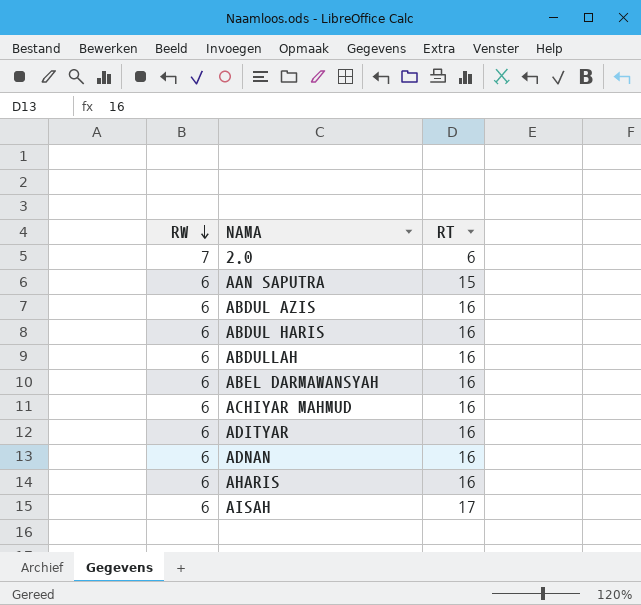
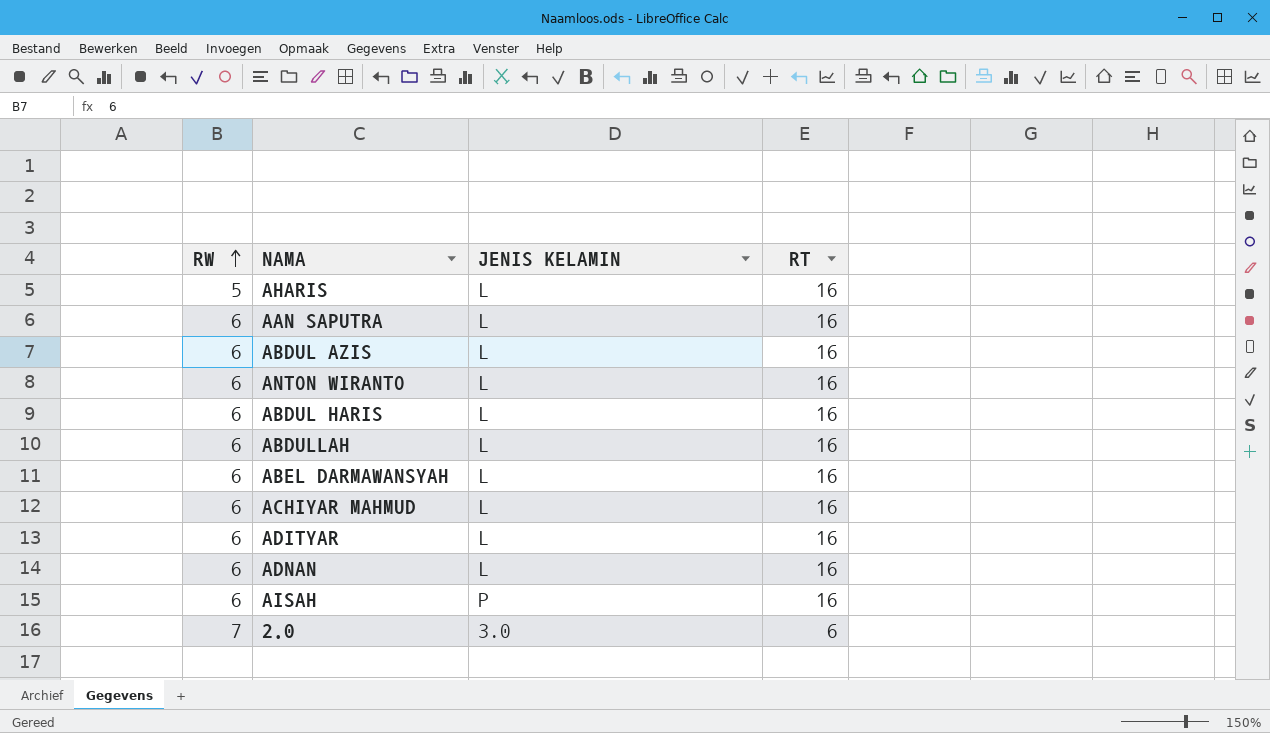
row order: RW descending -> RW ascending
column JENIS KELAMIN | position: none -> 3
AHARIS | RW: 6 -> 5
AAN SAPUTRA | RT: 15 -> 16
row ANTON WIRANTO: none -> 6 | L | 16
AISAH | RT: 17 -> 16

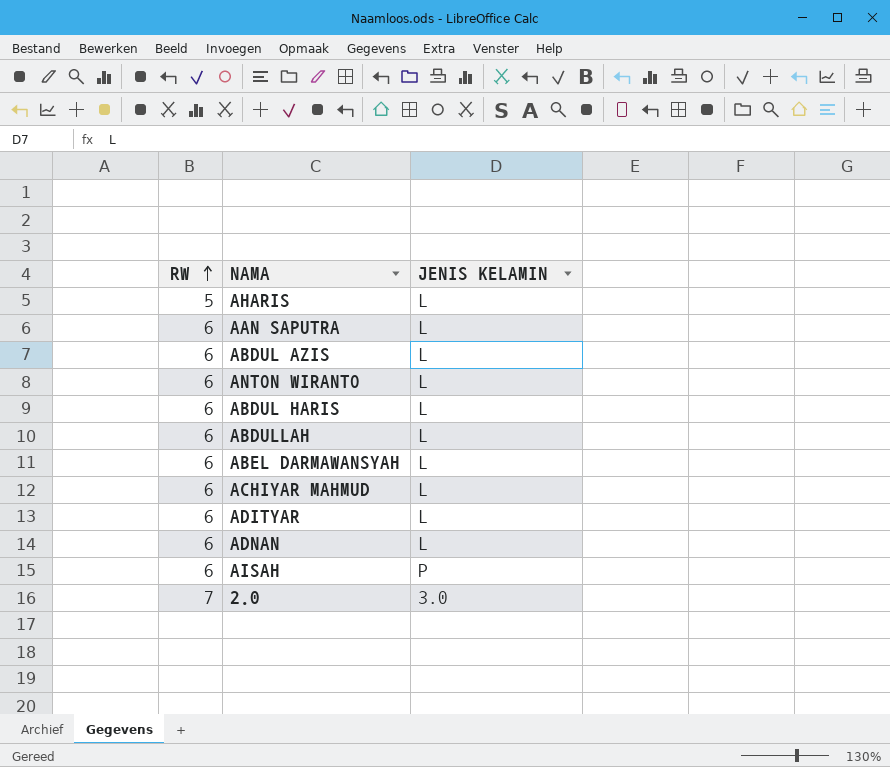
column RT | position: 4 -> none

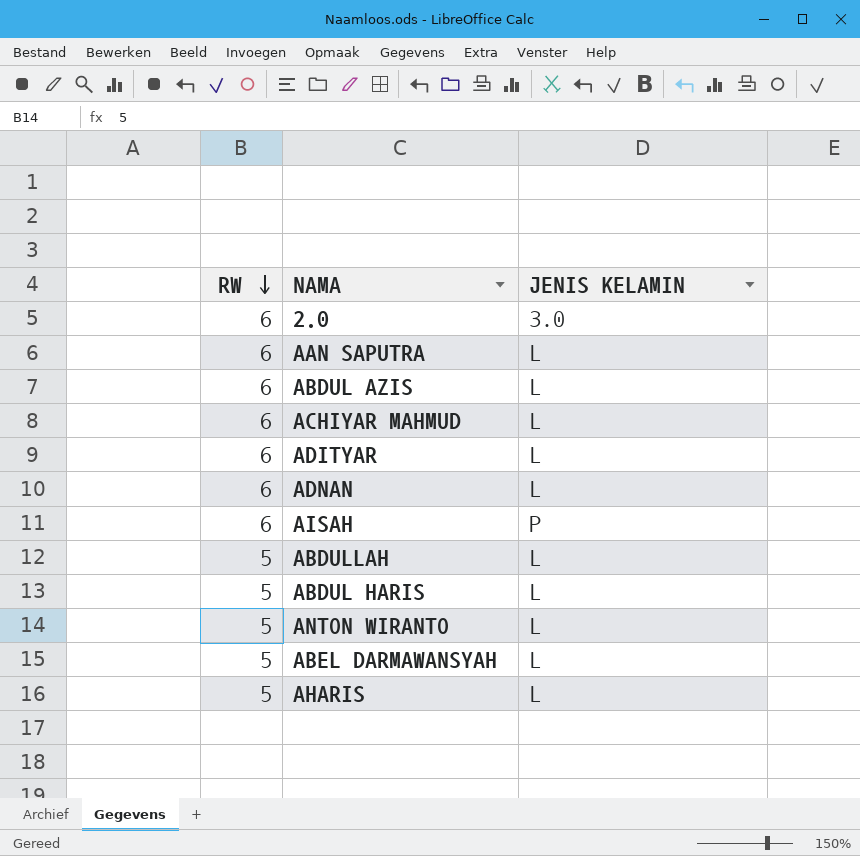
row order: RW ascending -> RW descending
2.0 | RW: 7 -> 6
ABDULLAH | RW: 6 -> 5
ABDUL HARIS | RW: 6 -> 5
ANTON WIRANTO | RW: 6 -> 5
ABEL DARMAWANSYAH | RW: 6 -> 5

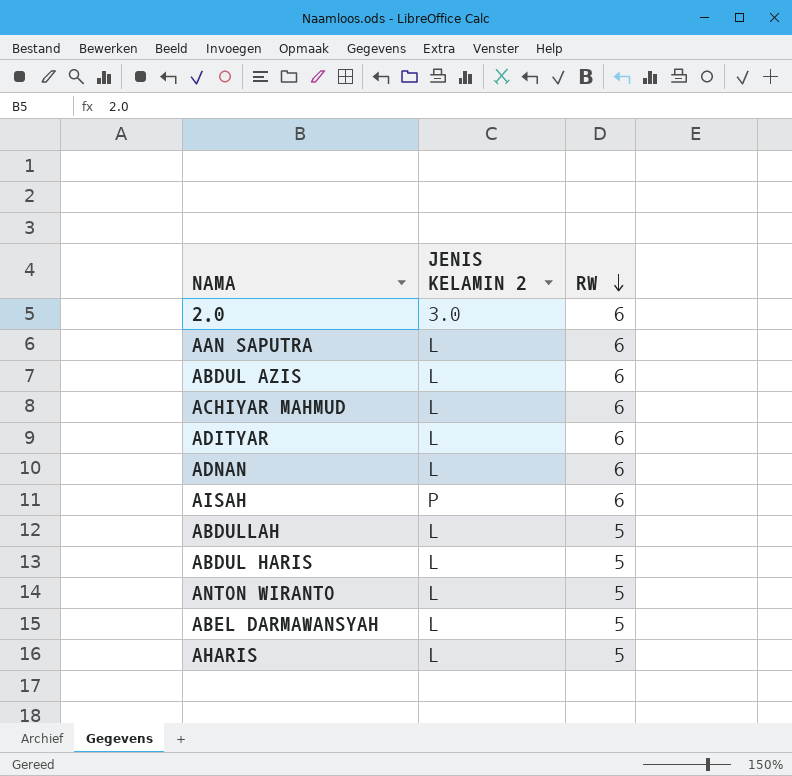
column name: JENIS KELAMIN -> JENIS KELAMIN 2
column RW | position: 1 -> 3

